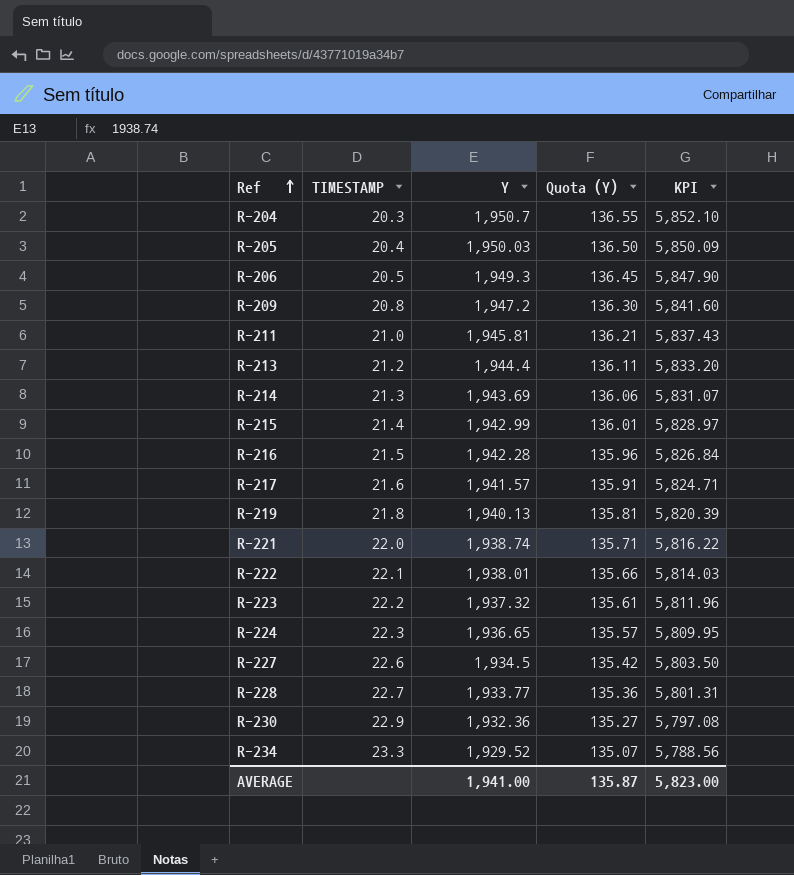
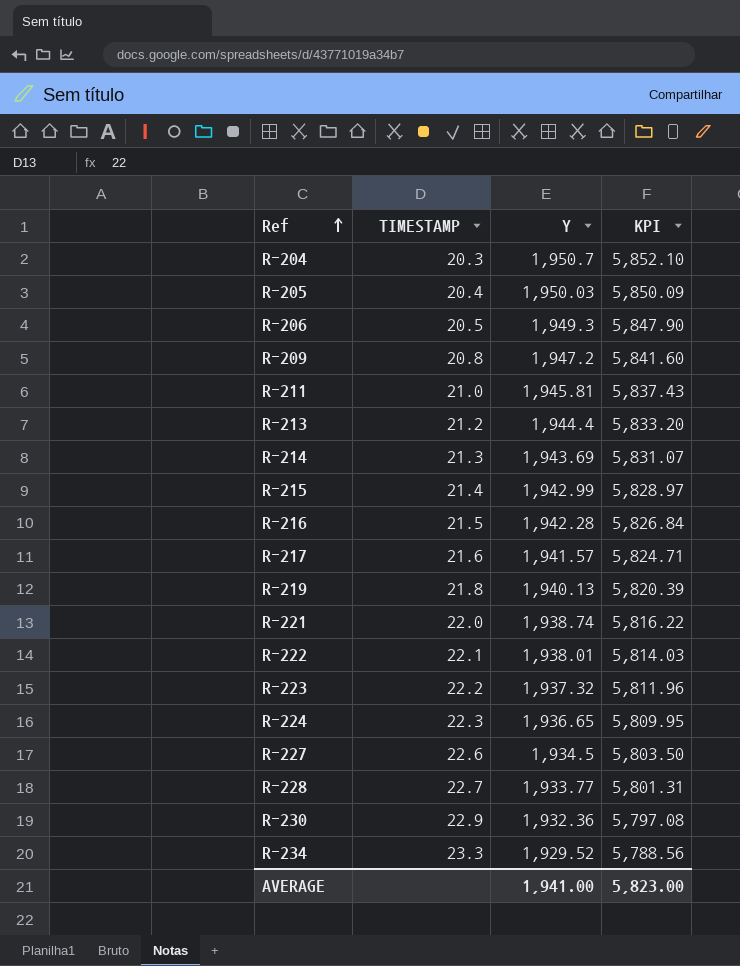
column Quota (Y) | formula: [Y] * 0.07 -> none

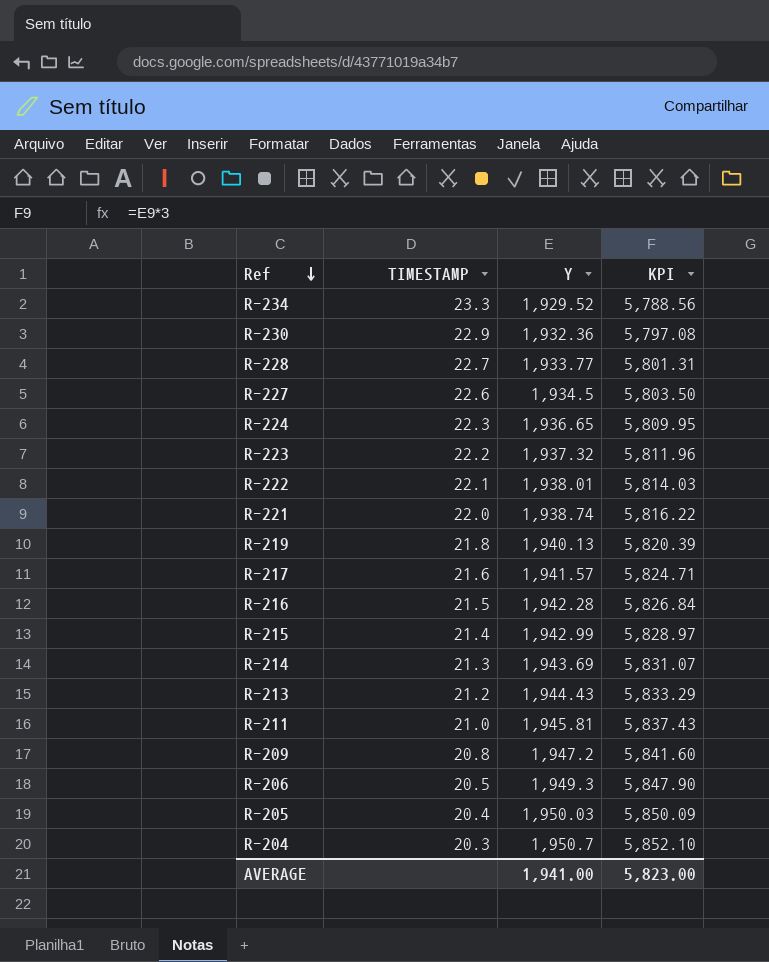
row order: Ref ascending -> Ref descending
R-213 | Y: 1,944.4 -> 1,944.43
R-213 | KPI: 5,833.20 -> 5,833.29

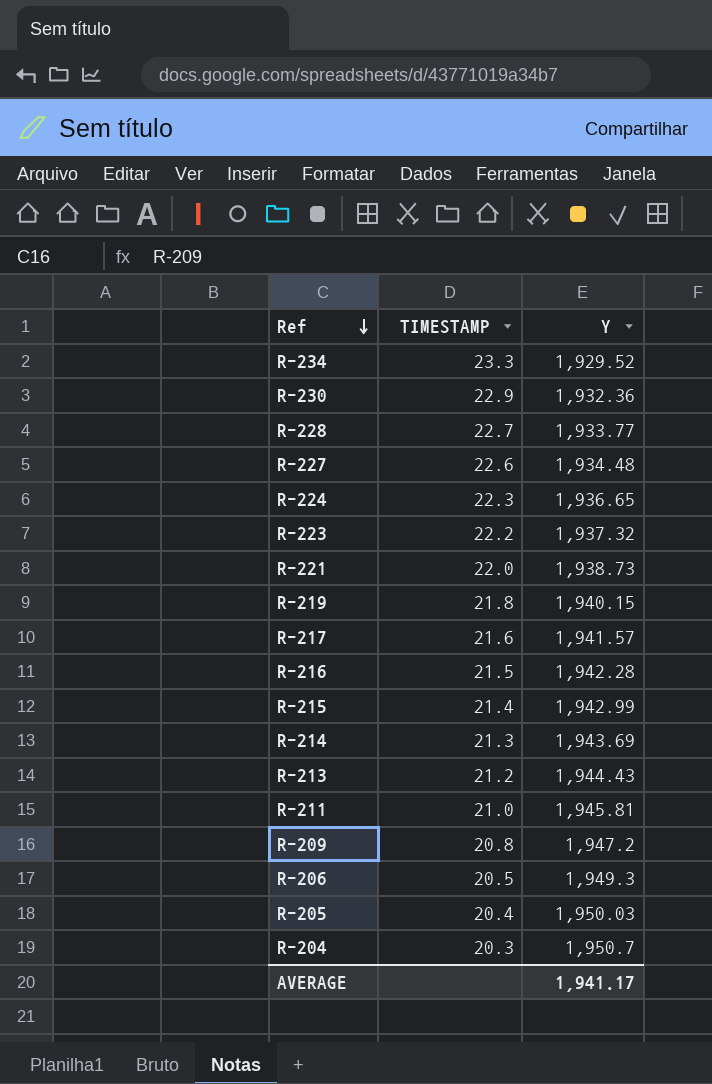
column KPI | formula: [Y] * 3 -> none
row R-222: 22.1 | 1,938.01 | 5,814.03 -> none
R-227 | Y: 1,934.5 -> 1,934.48
R-221 | Y: 1,938.74 -> 1,938.73
R-219 | Y: 1,940.13 -> 1,940.15
AVERAGE | Y: 1,941.00 -> 1,941.17

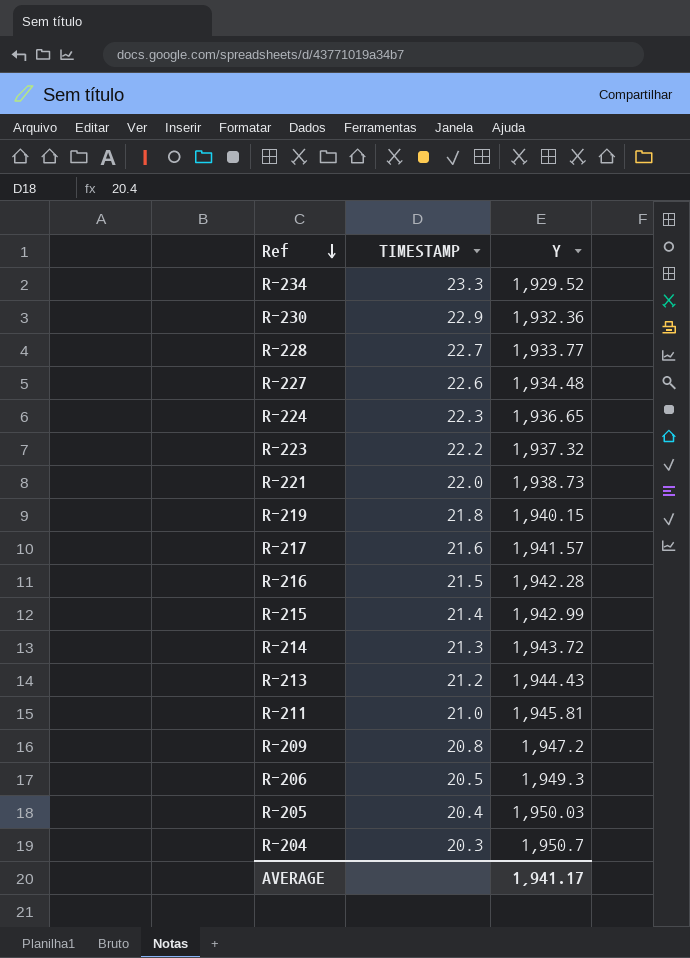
R-214 | Y: 1,943.69 -> 1,943.72

